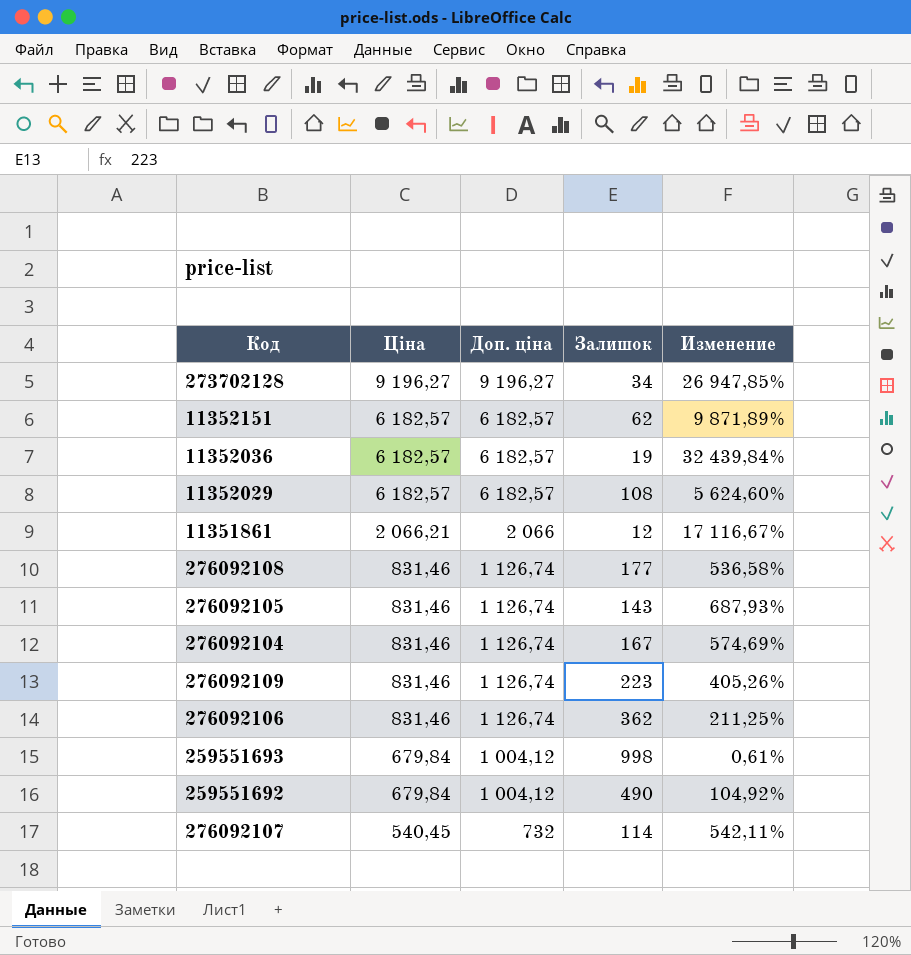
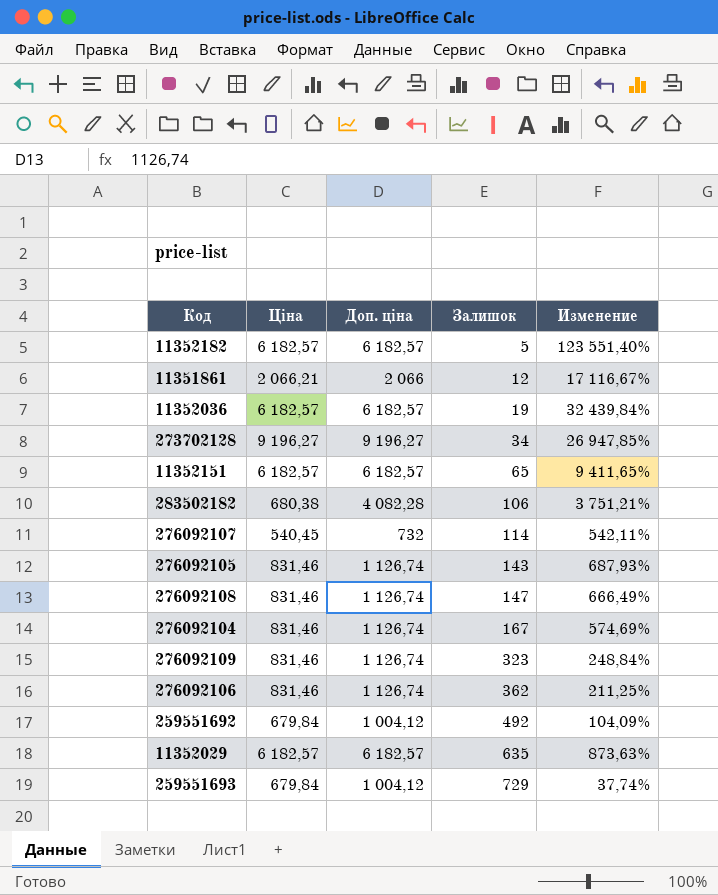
row order: Ціна descending -> Залишок ascending
row 11352182: none -> 6 182,57 | 6 182,57 | 5 | 123 551,40%
11352151 | Залишок: 62 -> 65
11352151 | Изменение: 9 871,89% -> 9 411,65%
row 283502182: none -> 680,38 | 4 082,28 | 106 | 3 751,21%
276092108 | Залишок: 177 -> 147
276092108 | Изменение: 536,58% -> 666,49%
276092109 | Залишок: 223 -> 323
276092109 | Изменение: 405,26% -> 248,84%
259551692 | Залишок: 490 -> 492
259551692 | Изменение: 104,92% -> 104,09%
11352029 | Залишок: 108 -> 635
11352029 | Изменение: 5 624,60% -> 873,63%
259551693 | Залишок: 998 -> 729
259551693 | Изменение: 0,61% -> 37,74%

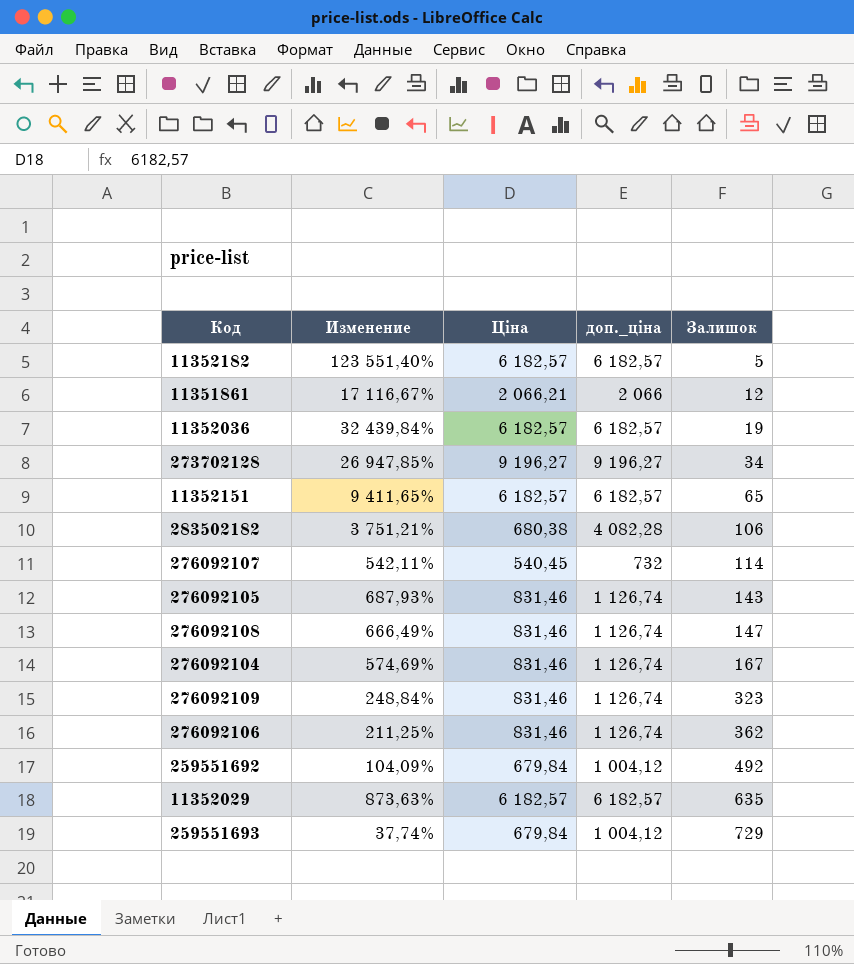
column Изменение | position: 5 -> 2
column name: Доп. ціна -> доп._ціна

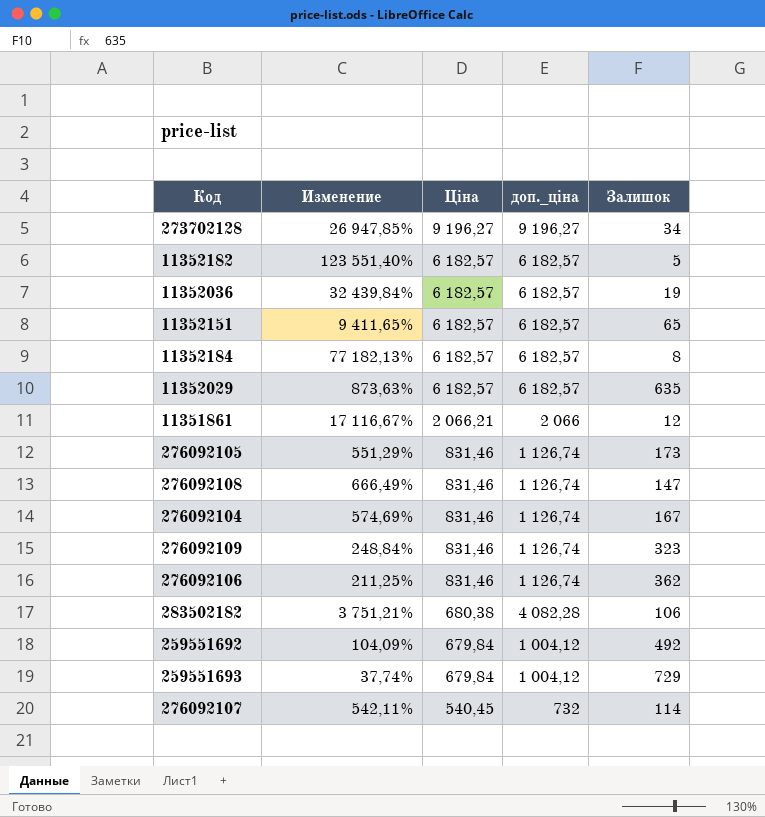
row order: Залишок ascending -> Ціна descending
row 11352184: none -> 77 182,13% | 6 182,57 | 6 182,57 | 8
276092105 | Изменение: 687,93% -> 551,29%
276092105 | Залишок: 143 -> 173

